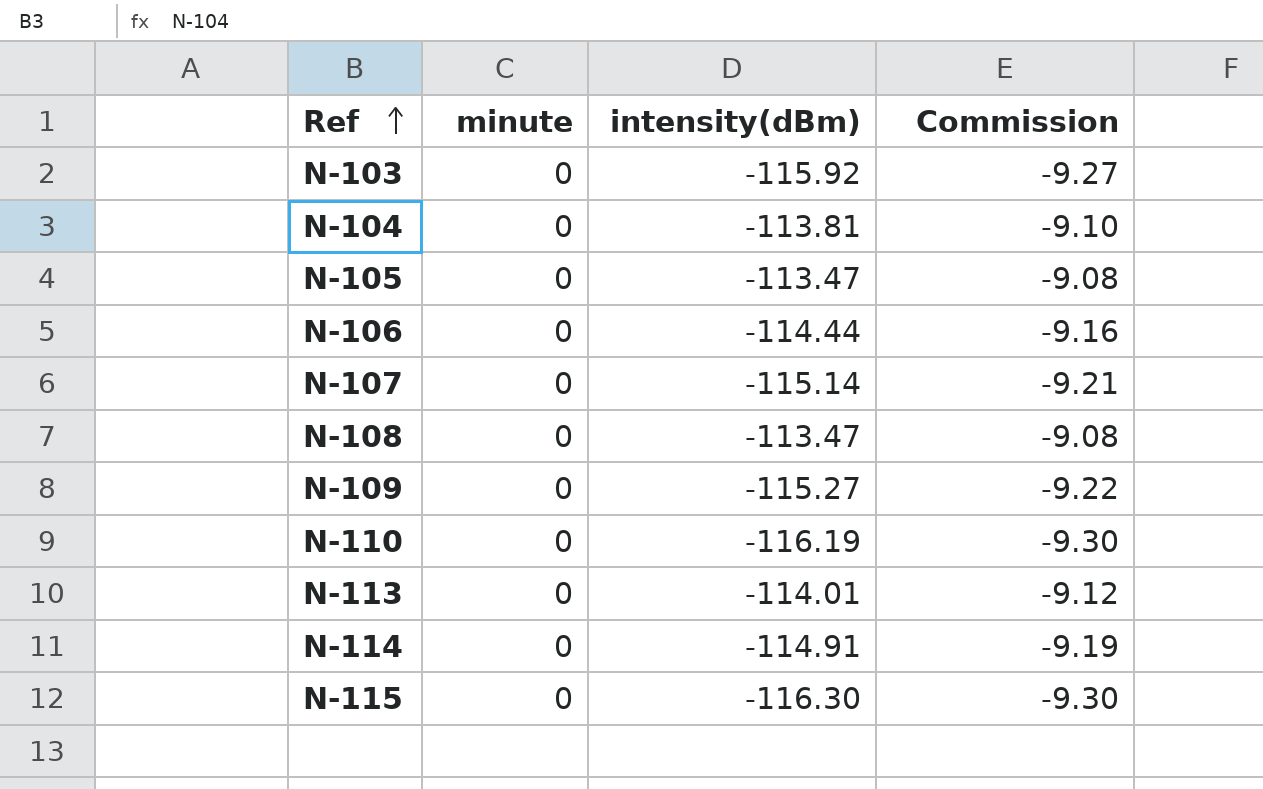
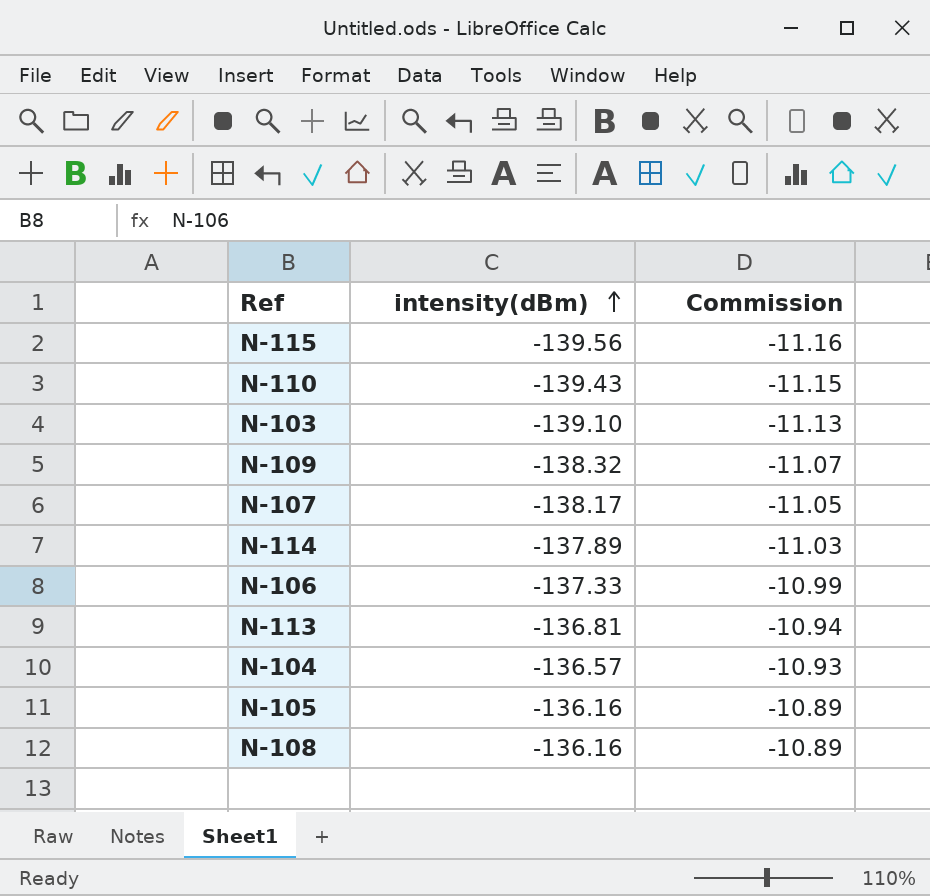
row order: Ref ascending -> intensity(dBm) ascending
column minute | position: 2 -> none
N-115 | intensity(dBm): -116.30 -> -139.56
N-115 | Commission: -9.30 -> -11.16
N-110 | intensity(dBm): -116.19 -> -139.43
N-110 | Commission: -9.30 -> -11.15
N-103 | intensity(dBm): -115.92 -> -139.10
N-103 | Commission: -9.27 -> -11.13
N-109 | intensity(dBm): -115.27 -> -138.32
N-109 | Commission: -9.22 -> -11.07
N-107 | intensity(dBm): -115.14 -> -138.17
N-107 | Commission: -9.21 -> -11.05
N-114 | intensity(dBm): -114.91 -> -137.89
N-114 | Commission: -9.19 -> -11.03
N-106 | intensity(dBm): -114.44 -> -137.33
N-106 | Commission: -9.16 -> -10.99
N-113 | intensity(dBm): -114.01 -> -136.81
N-113 | Commission: -9.12 -> -10.94
N-104 | intensity(dBm): -113.81 -> -136.57
N-104 | Commission: -9.10 -> -10.93
N-105 | intensity(dBm): -113.47 -> -136.16
N-105 | Commission: -9.08 -> -10.89
N-108 | intensity(dBm): -113.47 -> -136.16
N-108 | Commission: -9.08 -> -10.89

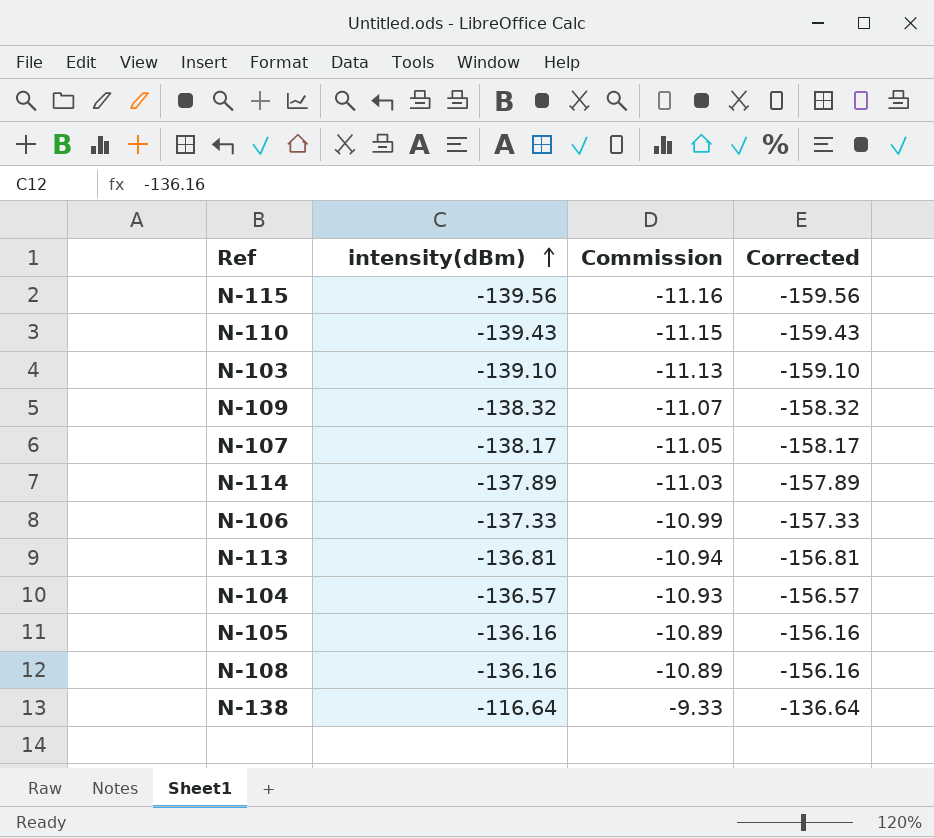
column Corrected | formula: none -> [intensity(dBm)] - 20
row N-138: none -> -116.64 | -9.33 | -136.64

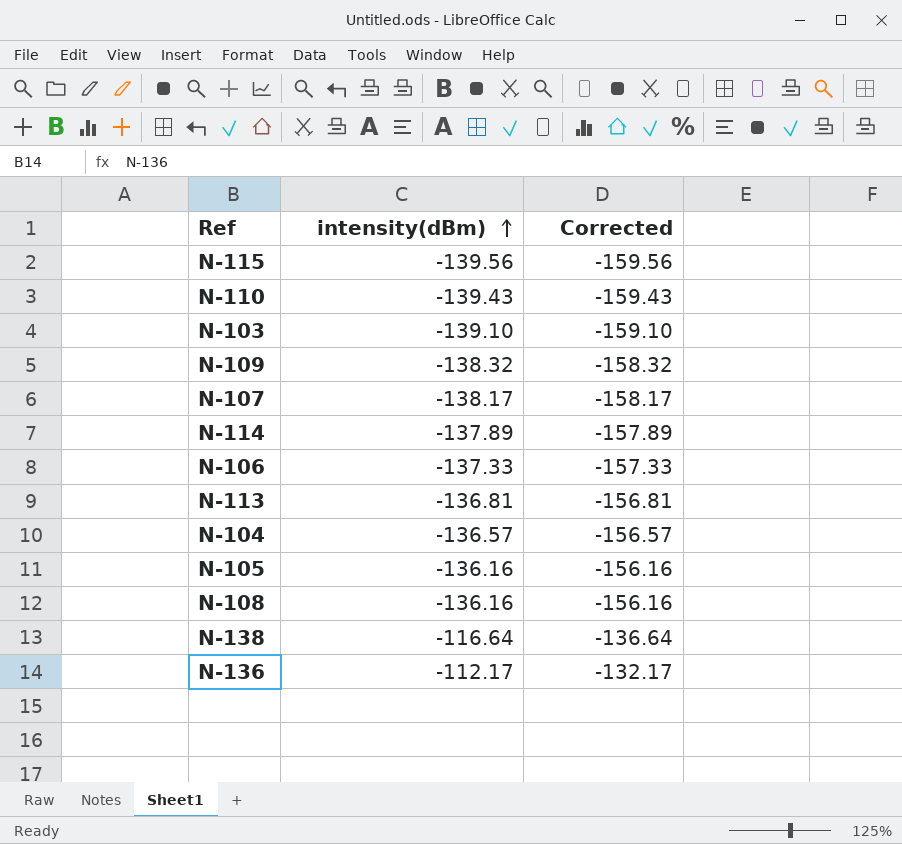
column Commission | formula: [intensity(dBm)] * 0.08 -> none
row N-136: none -> -112.17 | -132.17

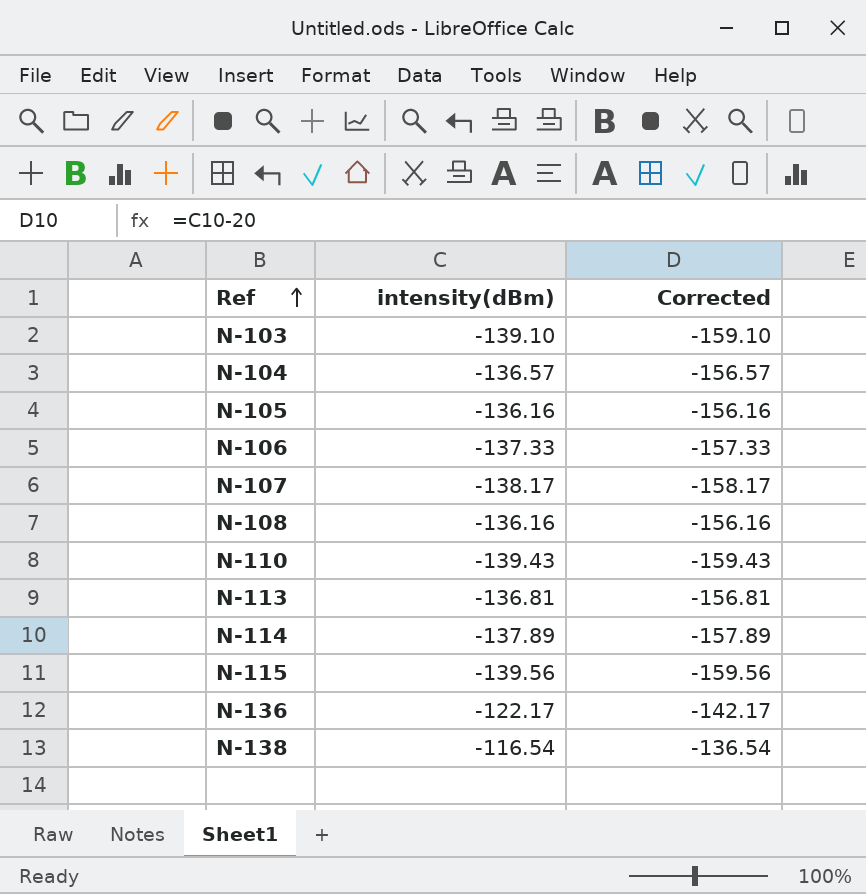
row order: intensity(dBm) ascending -> Ref ascending
row N-109: -138.32 | -158.32 -> none
N-136 | intensity(dBm): -112.17 -> -122.17
N-136 | Corrected: -132.17 -> -142.17
N-138 | intensity(dBm): -116.64 -> -116.54
N-138 | Corrected: -136.64 -> -136.54

